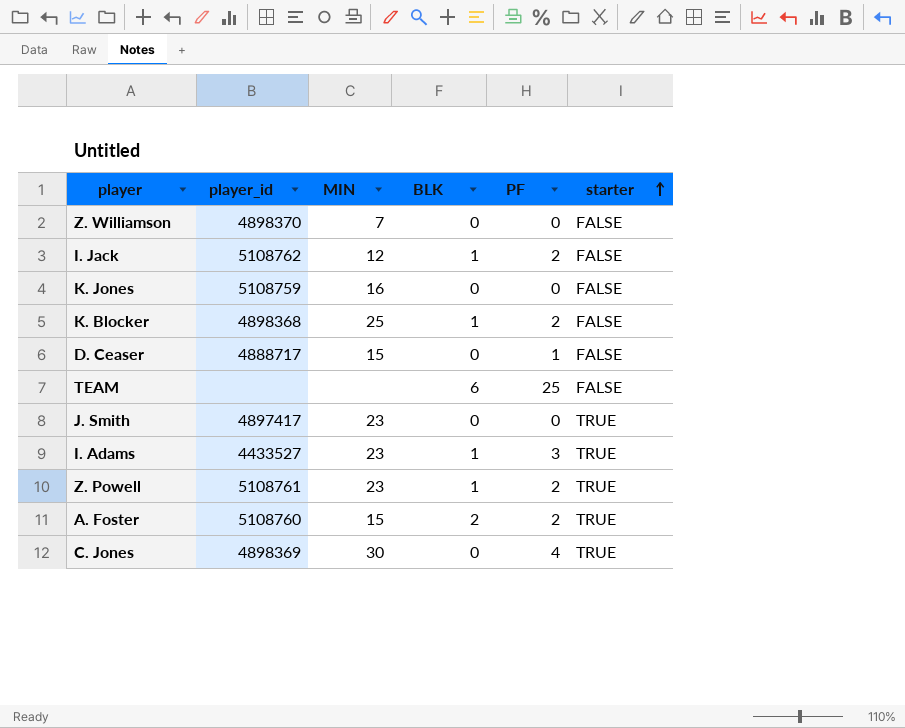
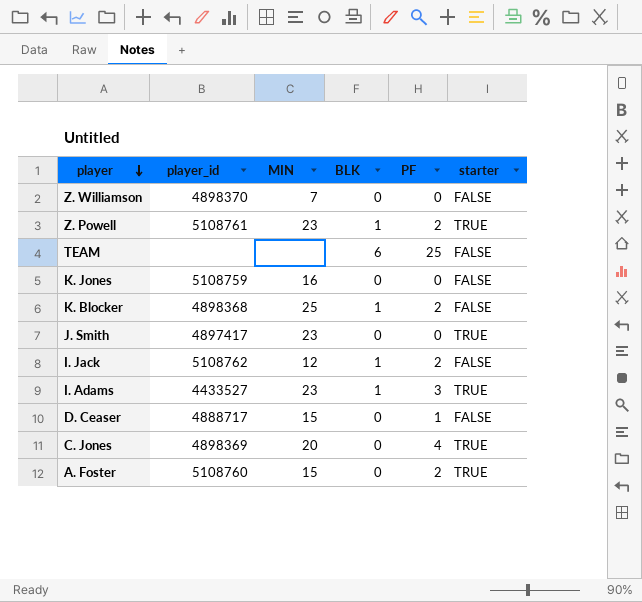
row order: starter ascending -> player descending
C. Jones | MIN: 30 -> 20
A. Foster | BLK: 2 -> 0

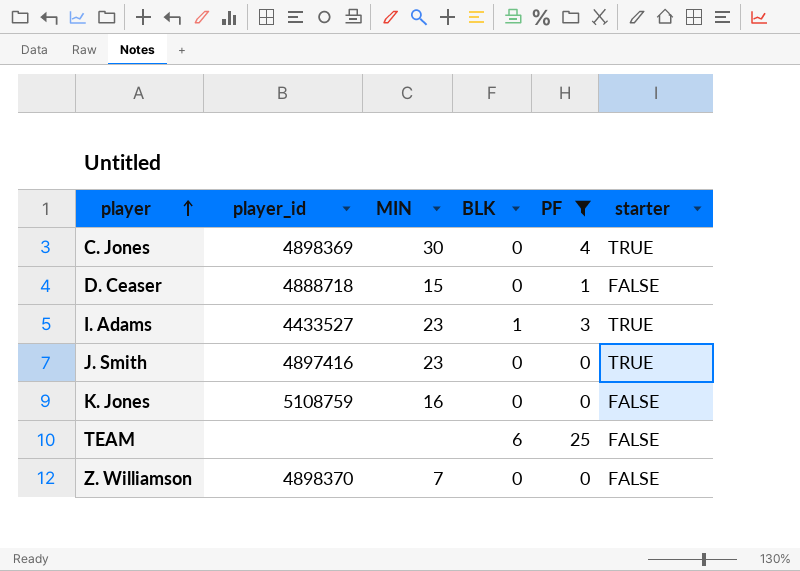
filter: none -> PF != 2
row order: player descending -> player ascending
C. Jones | MIN: 20 -> 30
D. Ceaser | player_id: 4888717 -> 4888718
J. Smith | player_id: 4897417 -> 4897416

